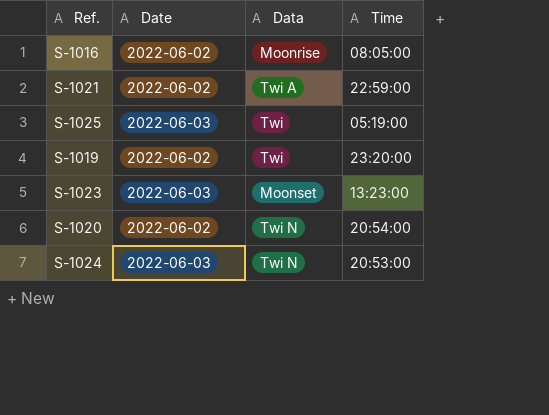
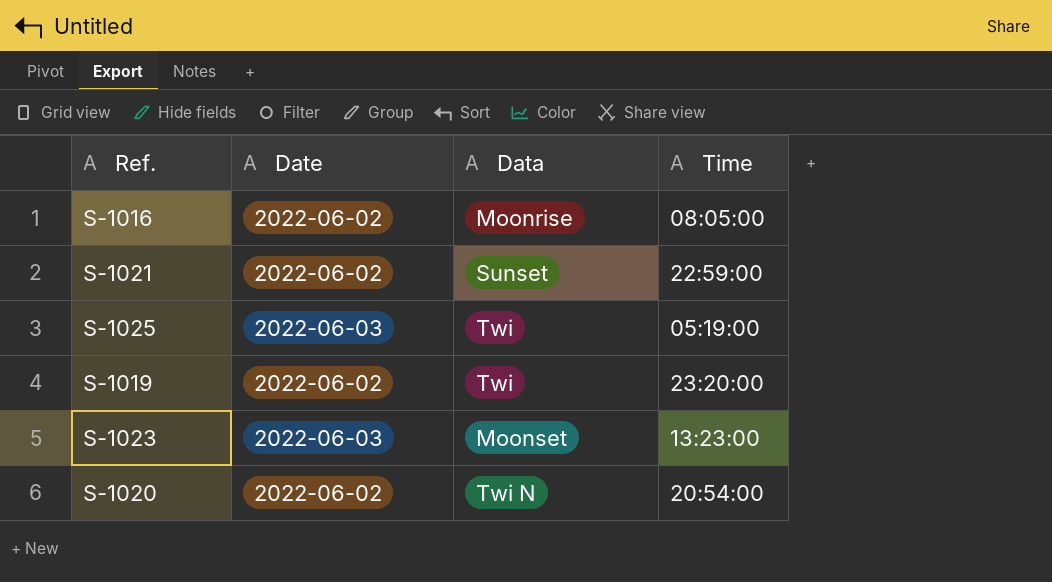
row S-1024: 2022-06-03 | Twi N | 20:53:00 -> none
S-1021 | Data: Twi A -> Sunset

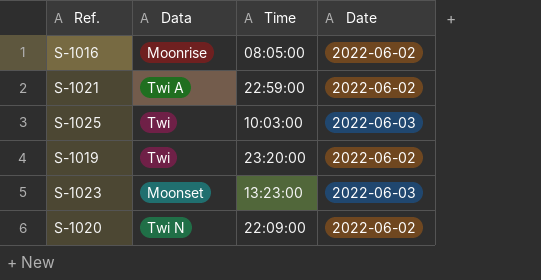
column Date | position: 2 -> 4
S-1021 | Data: Sunset -> Twi A
S-1025 | Time: 05:19:00 -> 10:03:00
S-1020 | Time: 20:54:00 -> 22:09:00

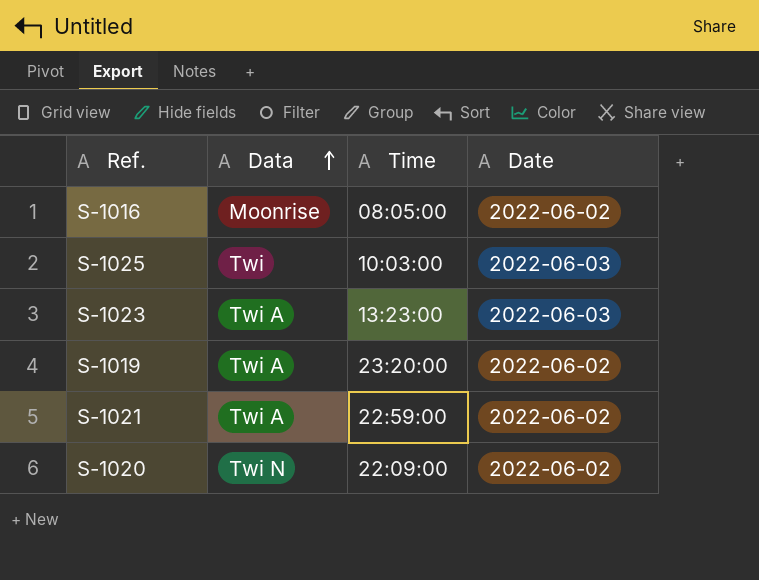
row order: none -> Data ascending
S-1023 | Data: Moonset -> Twi A
S-1019 | Data: Twi -> Twi A

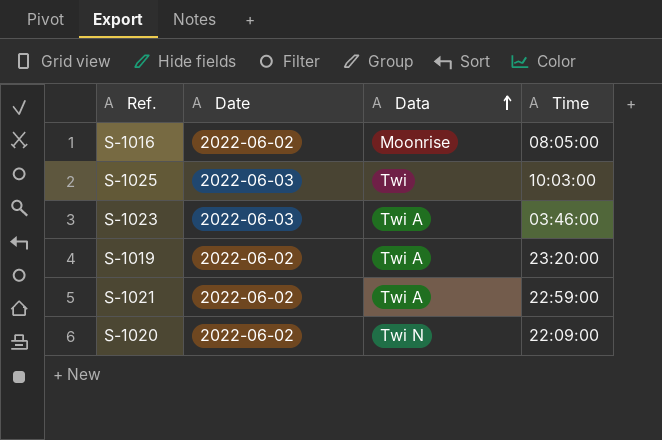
column Date | position: 4 -> 2
S-1023 | Time: 13:23:00 -> 03:46:00

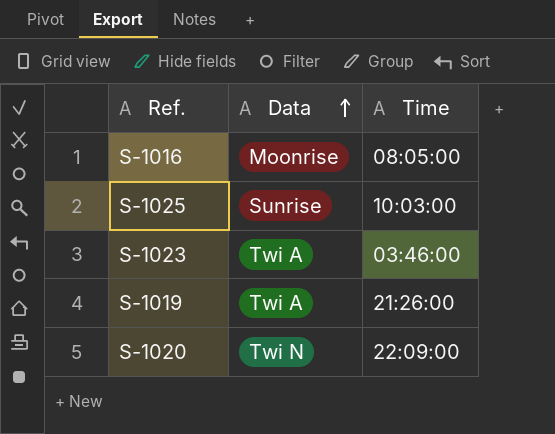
column Date | position: 2 -> none
row S-1021: 2022-06-02 | Twi A | 22:59:00 -> none
S-1025 | Data: Twi -> Sunrise
S-1019 | Time: 23:20:00 -> 21:26:00

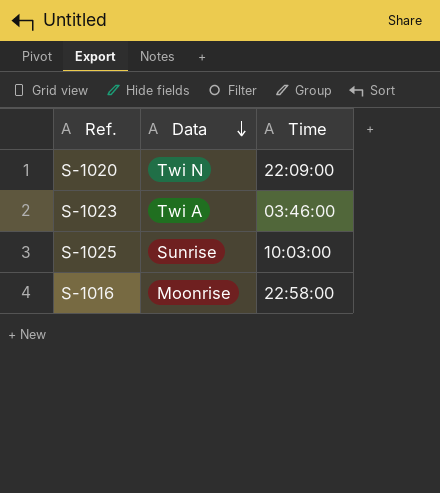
row order: Data ascending -> Data descending
row S-1019: Twi A | 21:26:00 -> none
S-1016 | Time: 08:05:00 -> 22:58:00

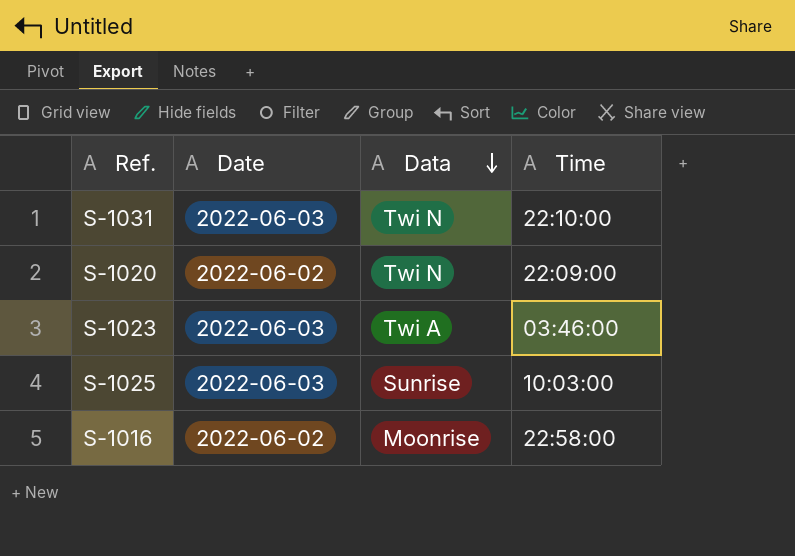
column Date | position: none -> 2
row S-1031: none -> 2022-06-03 | Twi N | 22:10:00

